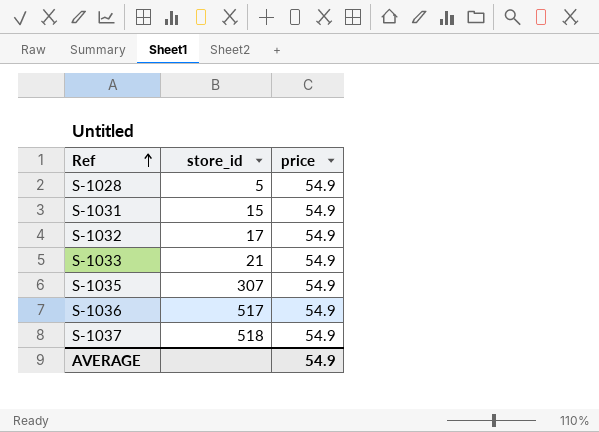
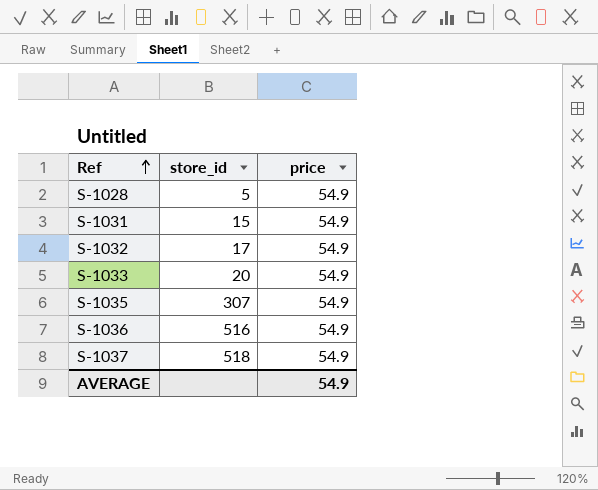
S-1033 | store_id: 21 -> 20
S-1036 | store_id: 517 -> 516

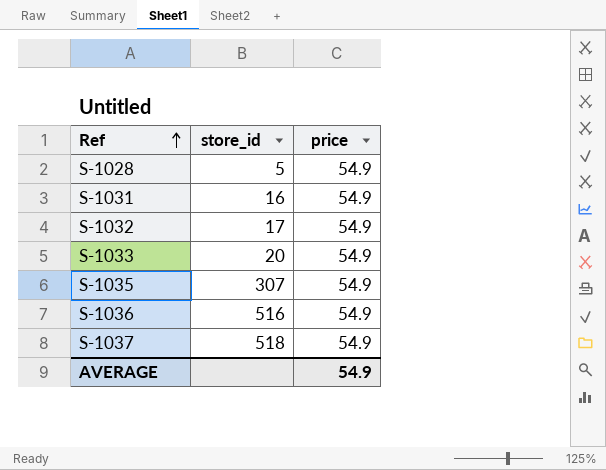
S-1031 | store_id: 15 -> 16

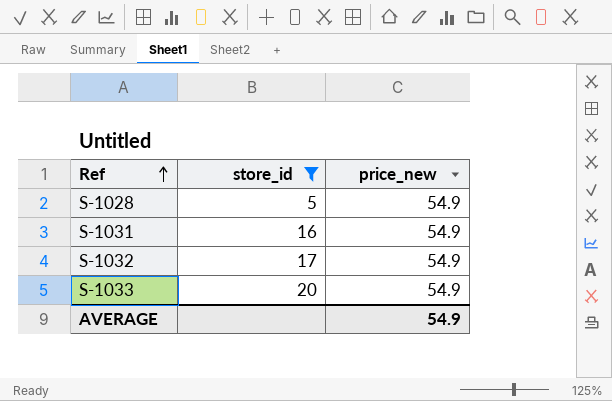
filter: none -> store_id <= 20
column name: price -> price_new

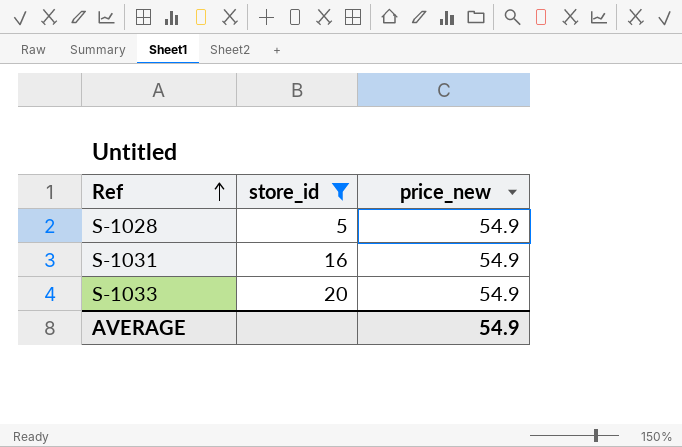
row S-1032: 17 | 54.9 -> none

